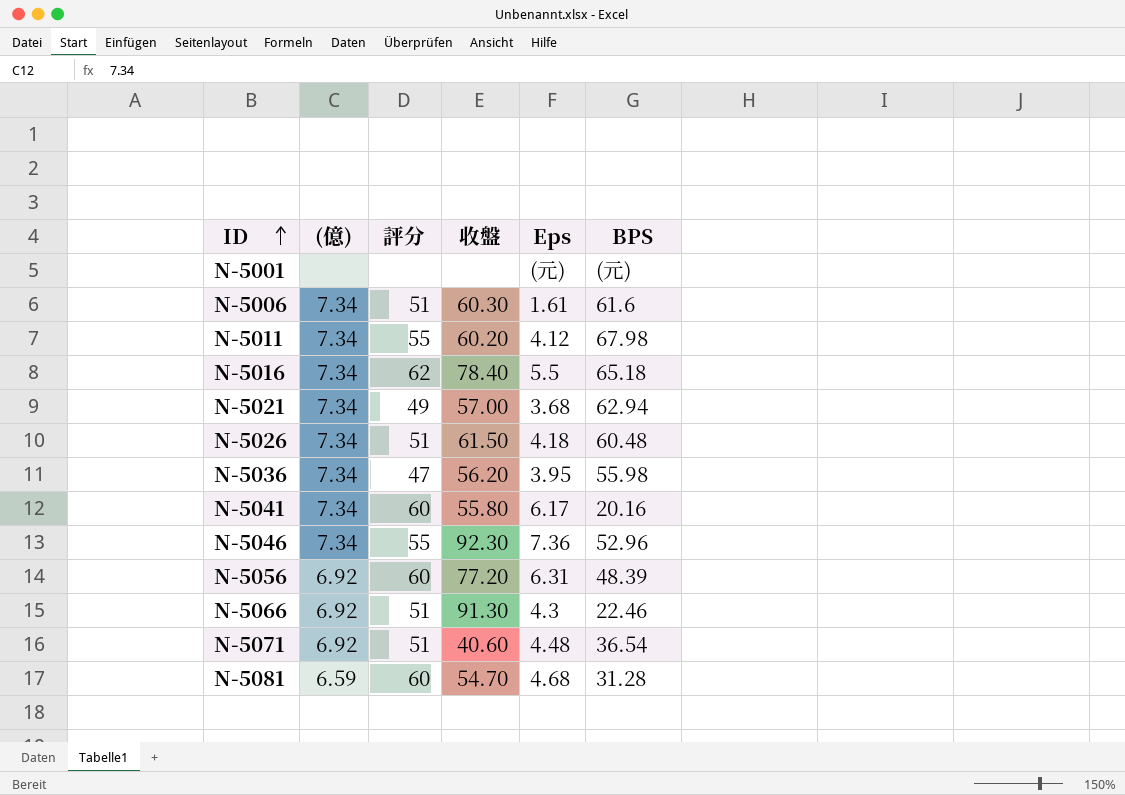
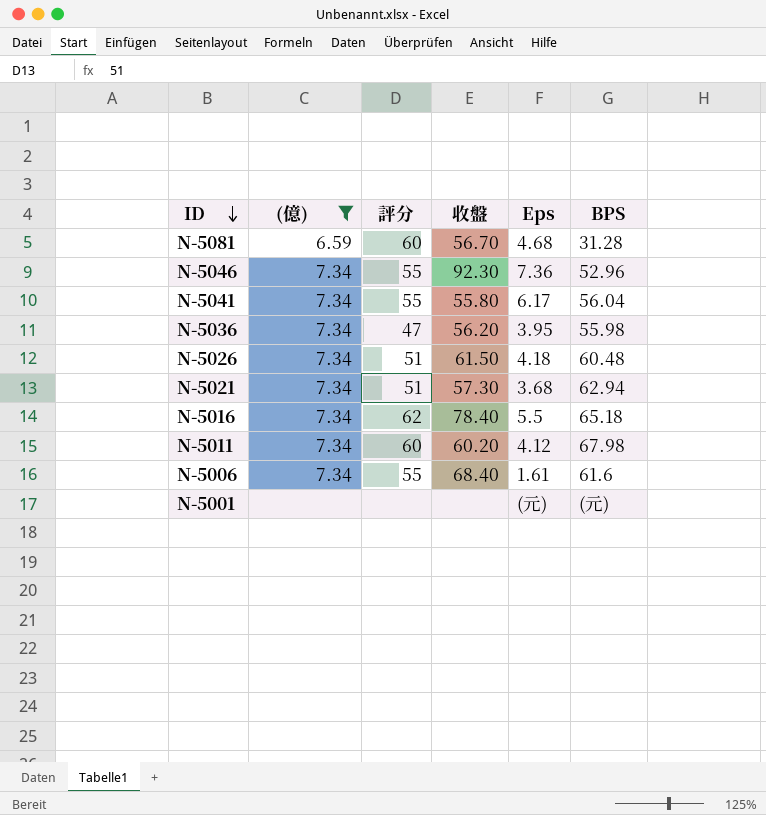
filter: none -> (億) != 6.92
row order: ID ascending -> ID descending
N-5081 | 收盤: 54.70 -> 56.70
N-5041 | 評分: 60 -> 55
N-5041 | BPS: 20.16 -> 56.04
N-5021 | 評分: 49 -> 51
N-5021 | 收盤: 57.00 -> 57.30
N-5011 | 評分: 55 -> 60
N-5006 | 評分: 51 -> 55
N-5006 | 收盤: 60.30 -> 68.40

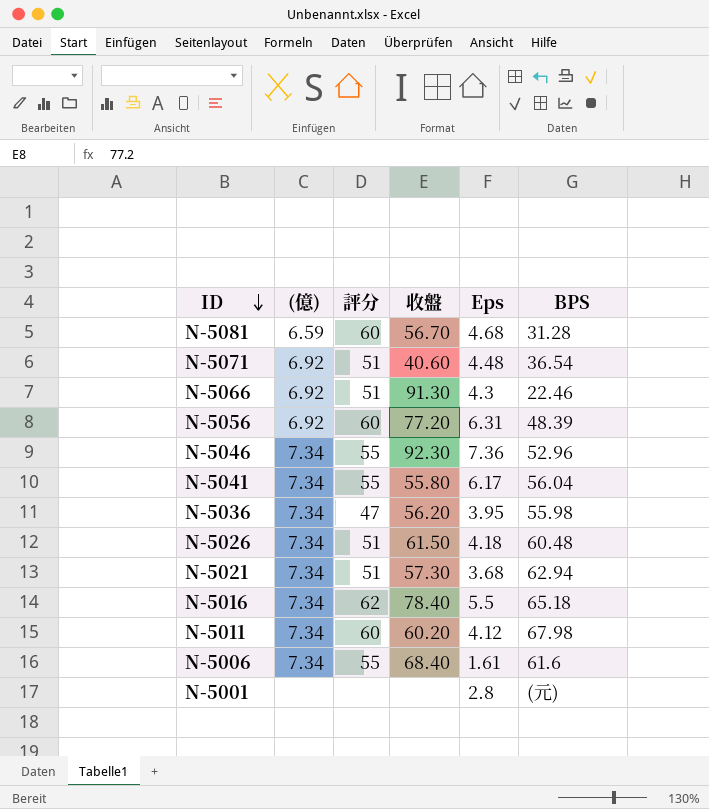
filter: (億) != 6.92 -> none
N-5001 | Eps: (元) -> 2.8

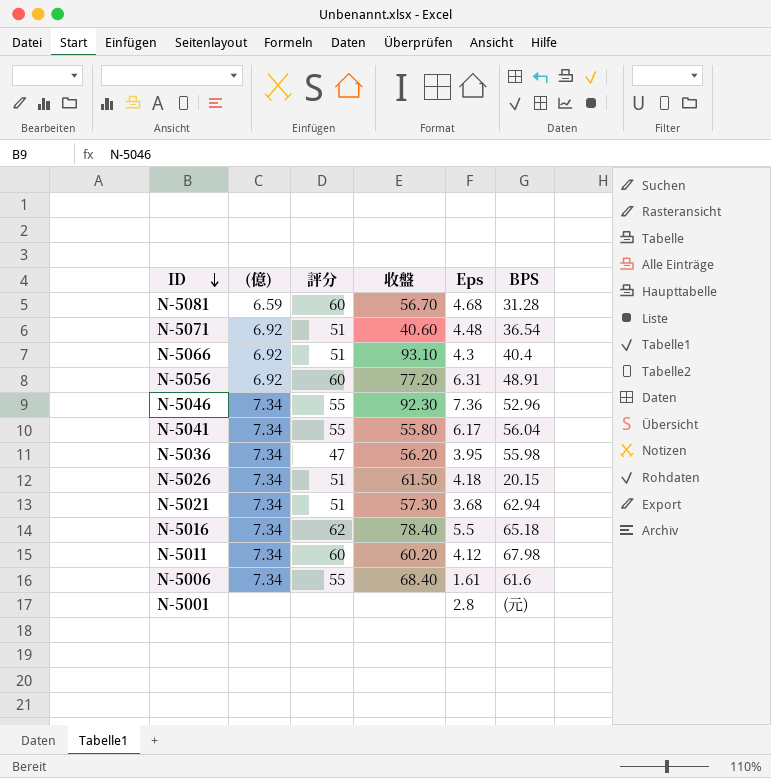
N-5066 | 收盤: 91.30 -> 93.10
N-5066 | BPS: 22.46 -> 40.4
N-5056 | BPS: 48.39 -> 48.91
N-5026 | BPS: 60.48 -> 20.15

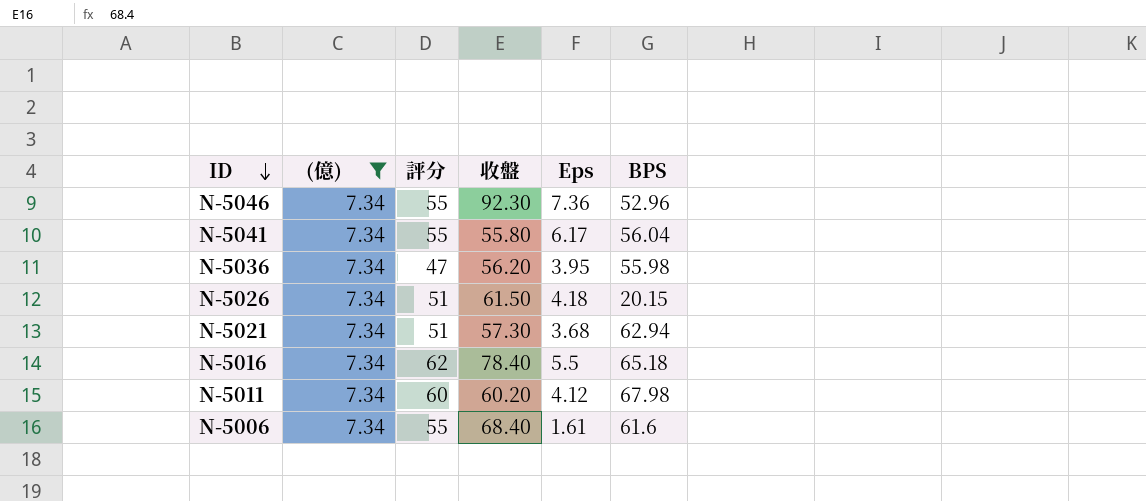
filter: none -> (億) = 7.34

